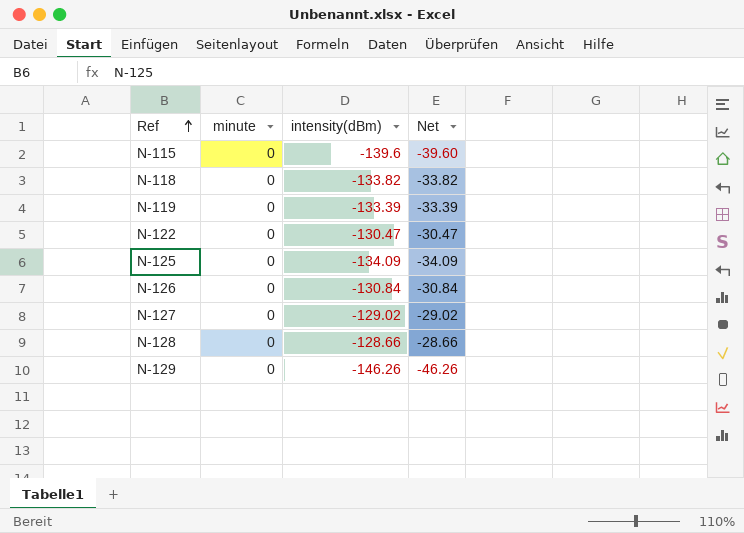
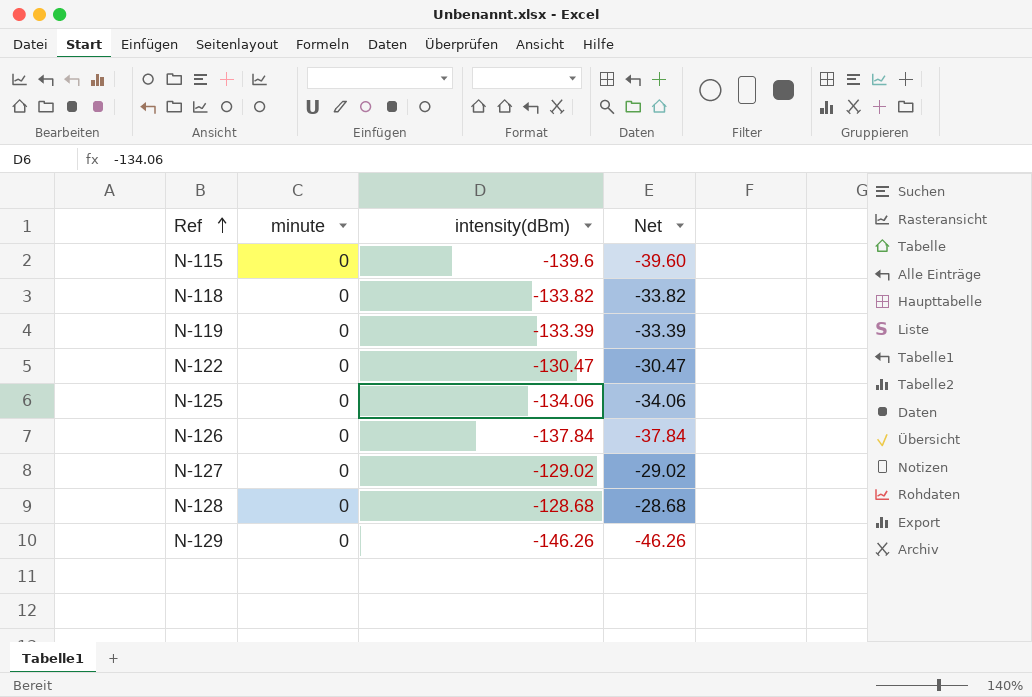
N-125 | intensity(dBm): -134.09 -> -134.06
N-125 | Net: -34.09 -> -34.06
N-126 | intensity(dBm): -130.84 -> -137.84
N-126 | Net: -30.84 -> -37.84
N-128 | intensity(dBm): -128.66 -> -128.68
N-128 | Net: -28.66 -> -28.68

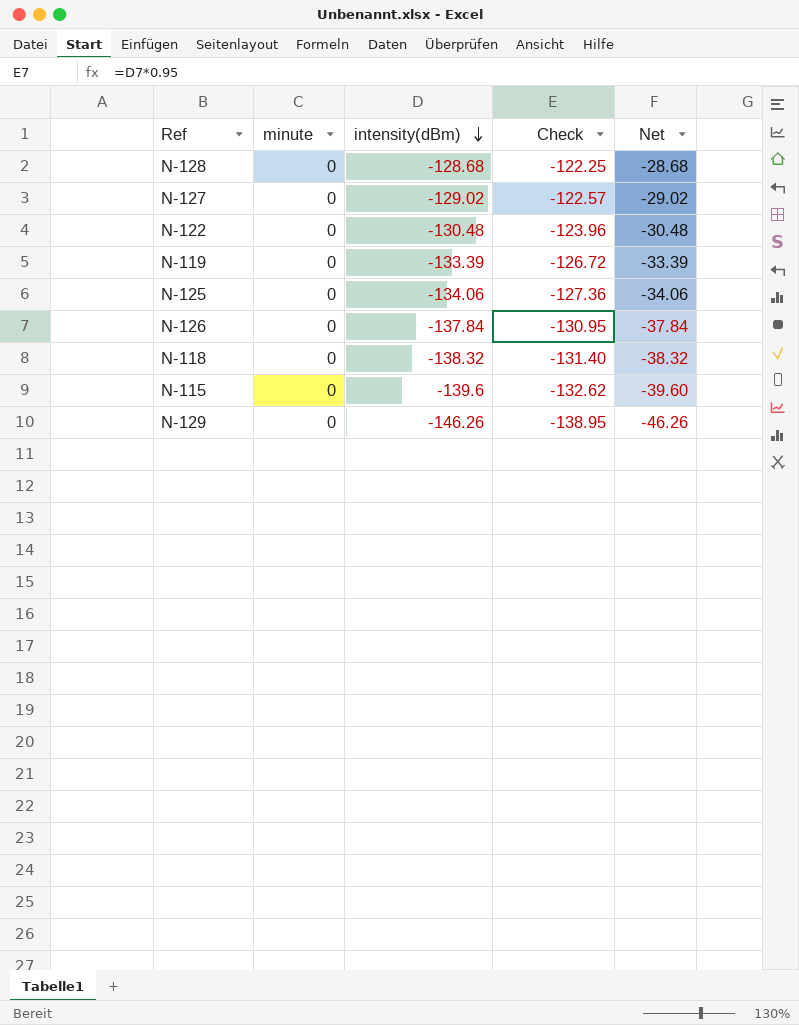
row order: Ref ascending -> intensity(dBm) descending
column Check | formula: none -> [intensity(dBm)] * 0.95
N-122 | intensity(dBm): -130.47 -> -130.48
N-122 | Net: -30.47 -> -30.48
N-118 | intensity(dBm): -133.82 -> -138.32
N-118 | Net: -33.82 -> -38.32

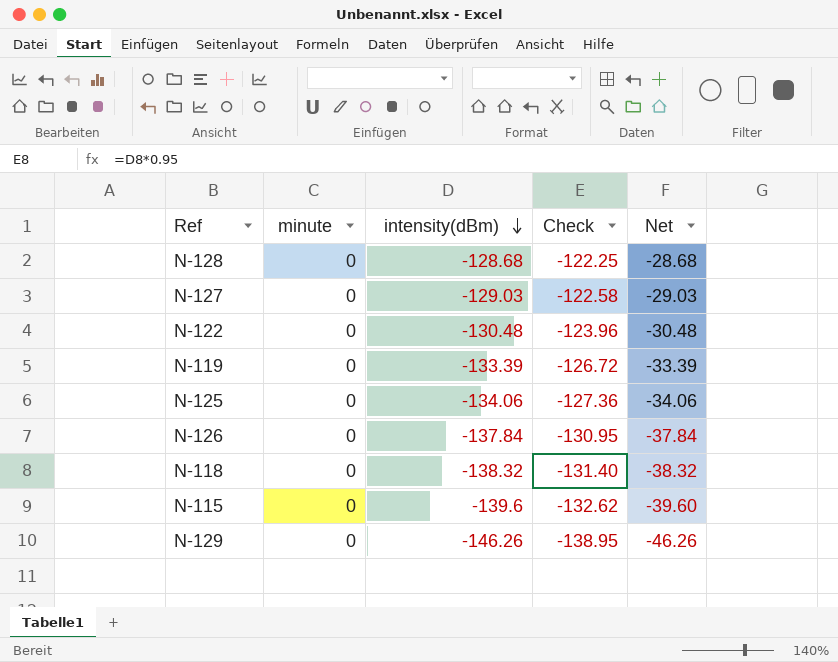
N-127 | intensity(dBm): -129.02 -> -129.03
N-127 | Check: -122.57 -> -122.58
N-127 | Net: -29.02 -> -29.03

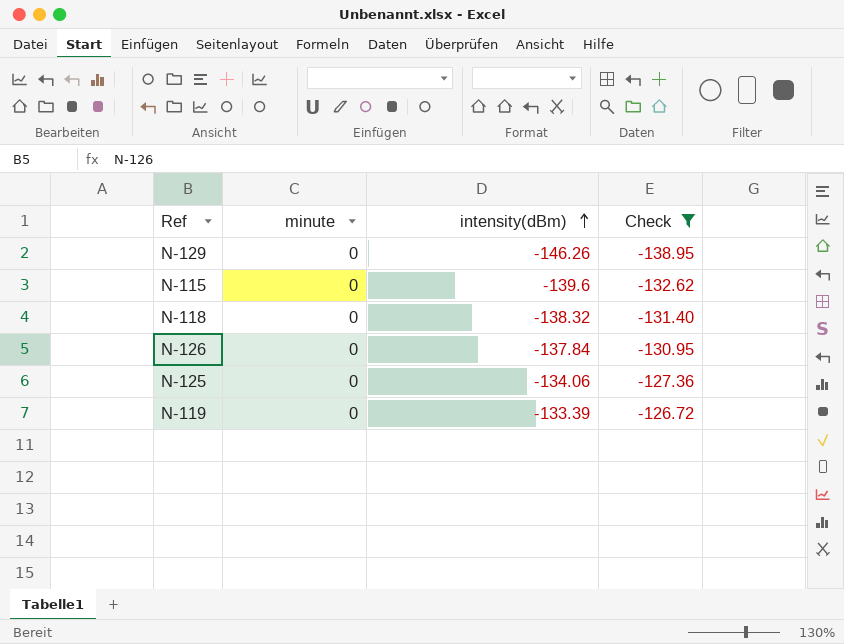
filter: none -> Check <= -126.72
row order: intensity(dBm) descending -> intensity(dBm) ascending
column Net | formula: [intensity(dBm)] + 100 -> none

